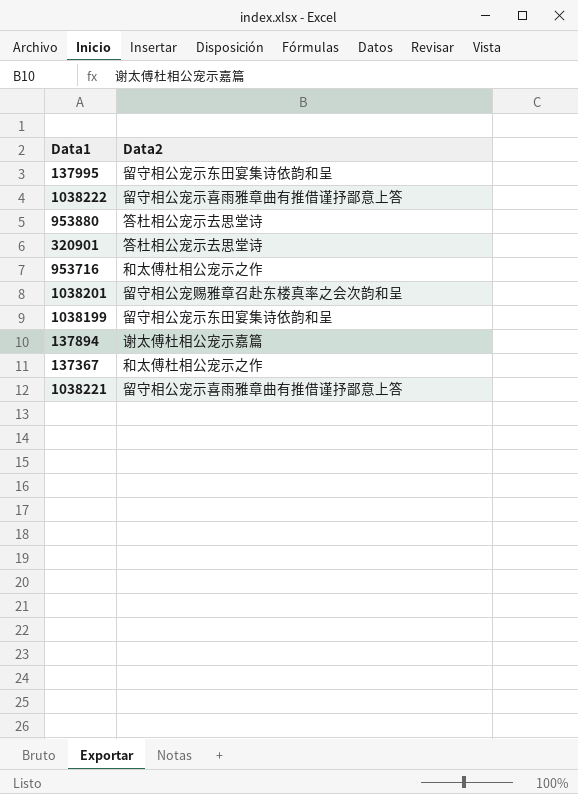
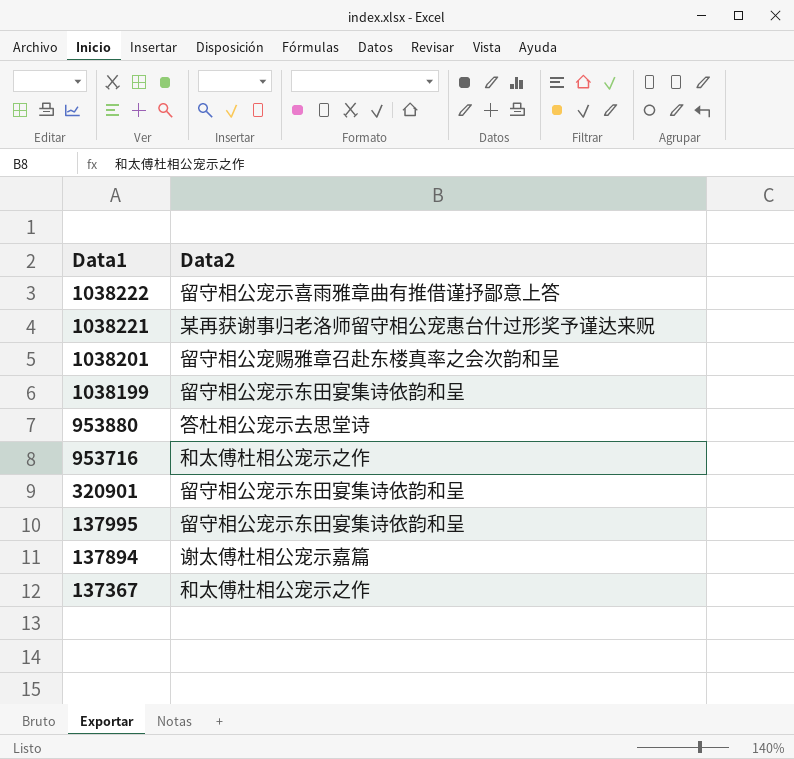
row order: none -> Data1 descending
1038221 | Data2: 留守相公宠示喜雨雅章曲有推借谨抒鄙意上答 -> 某再获谢事归老洛师留守相公宠惠台什过形奖予谨达来贶
320901 | Data2: 答杜相公宠示去思堂诗 -> 留守相公宠示东田宴集诗依韵和呈

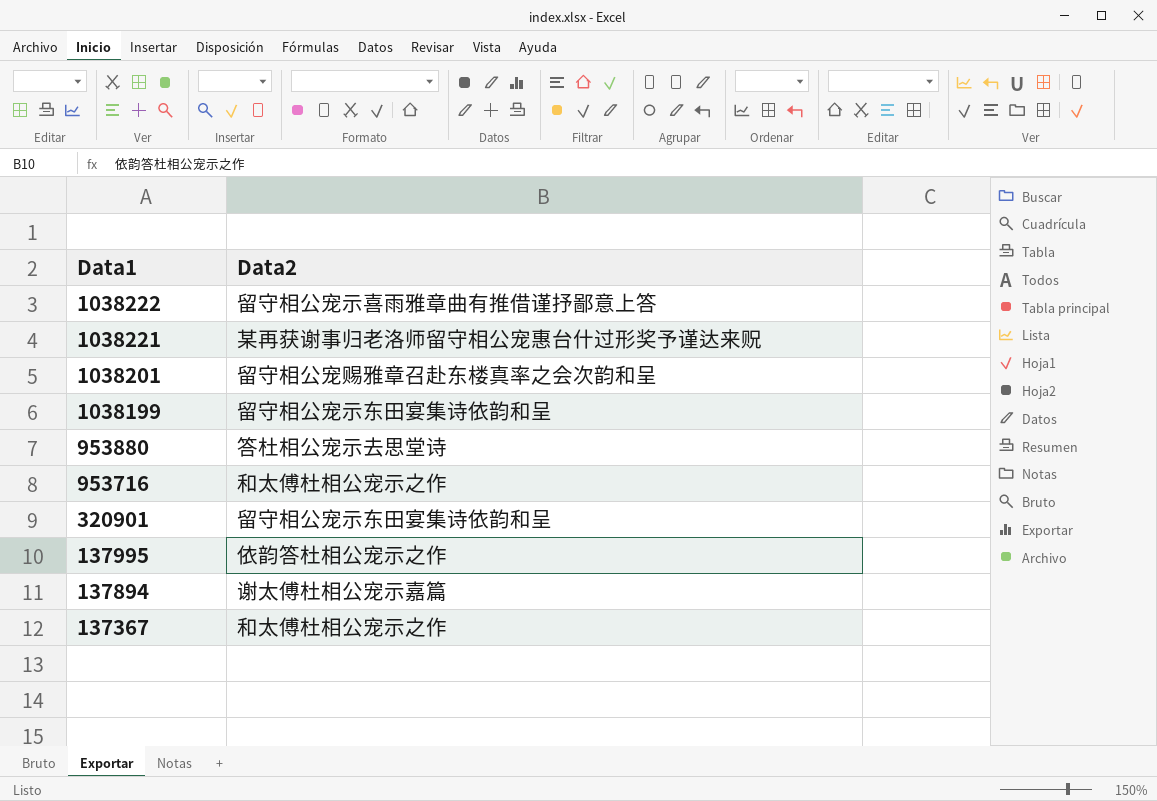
137995 | Data2: 留守相公宠示东田宴集诗依韵和呈 -> 依韵答杜相公宠示之作

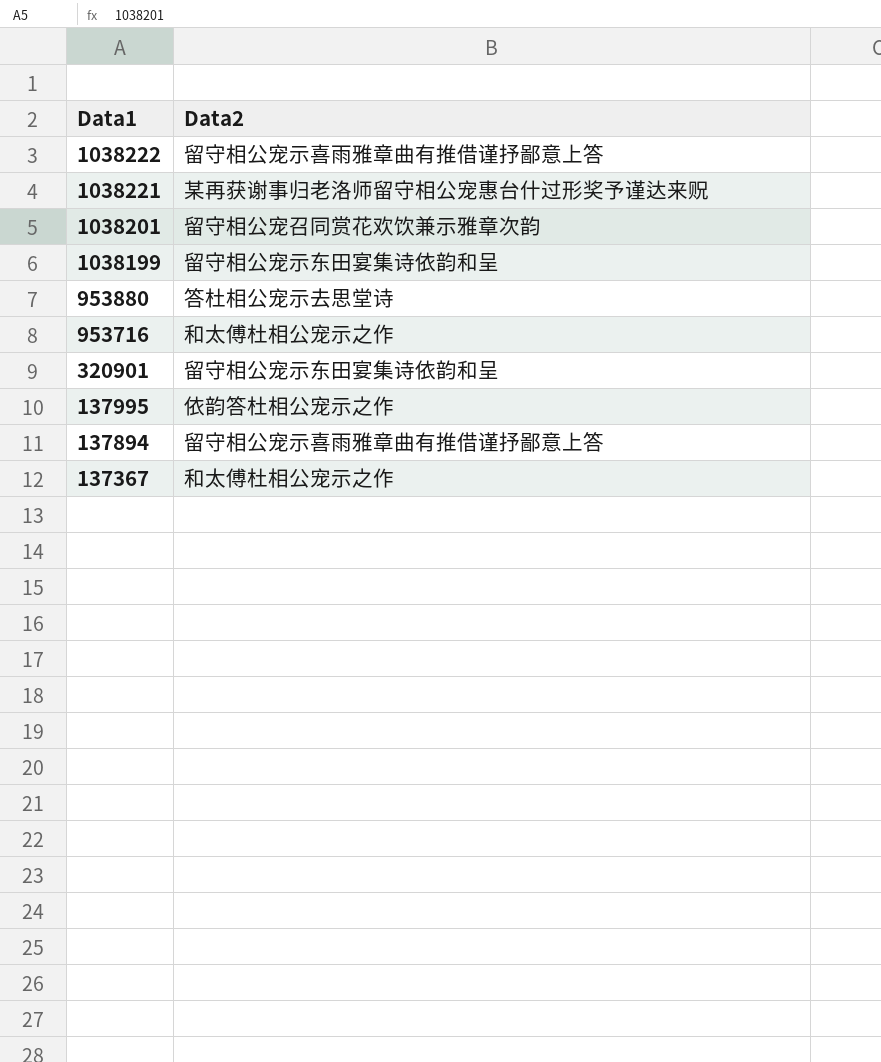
1038201 | Data2: 留守相公宠赐雅章召赴东楼真率之会次韵和呈 -> 留守相公宠召同赏花欢饮兼示雅章次韵
137894 | Data2: 谢太傅杜相公宠示嘉篇 -> 留守相公宠示喜雨雅章曲有推借谨抒鄙意上答

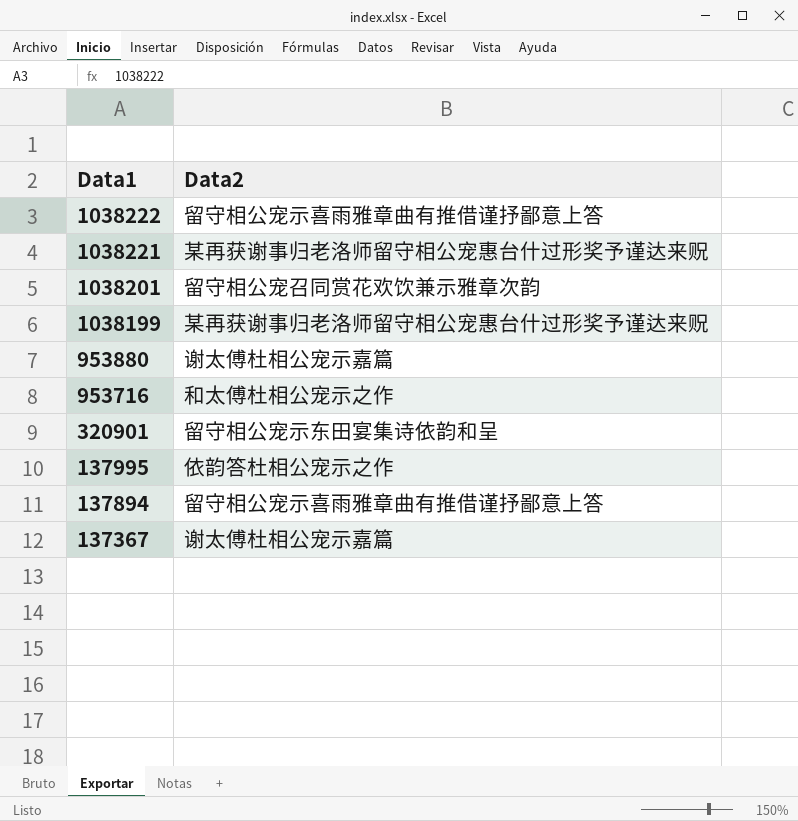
1038199 | Data2: 留守相公宠示东田宴集诗依韵和呈 -> 某再获谢事归老洛师留守相公宠惠台什过形奖予谨达来贶
953880 | Data2: 答杜相公宠示去思堂诗 -> 谢太傅杜相公宠示嘉篇
137367 | Data2: 和太傅杜相公宠示之作 -> 谢太傅杜相公宠示嘉篇

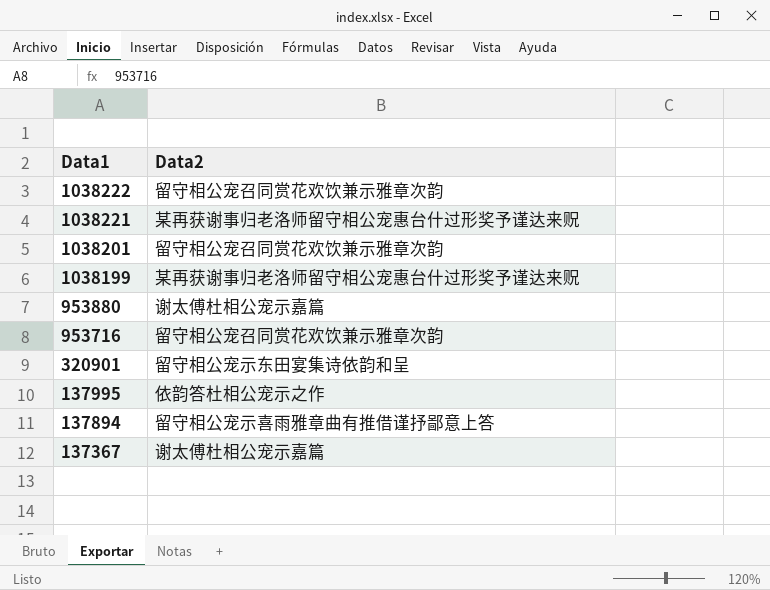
1038222 | Data2: 留守相公宠示喜雨雅章曲有推借谨抒鄙意上答 -> 留守相公宠召同赏花欢饮兼示雅章次韵
953716 | Data2: 和太傅杜相公宠示之作 -> 留守相公宠召同赏花欢饮兼示雅章次韵

